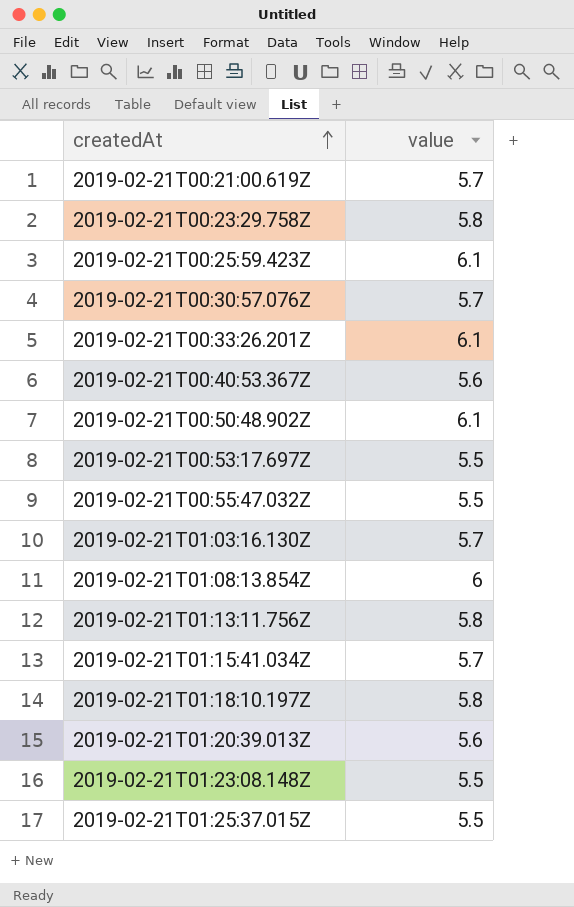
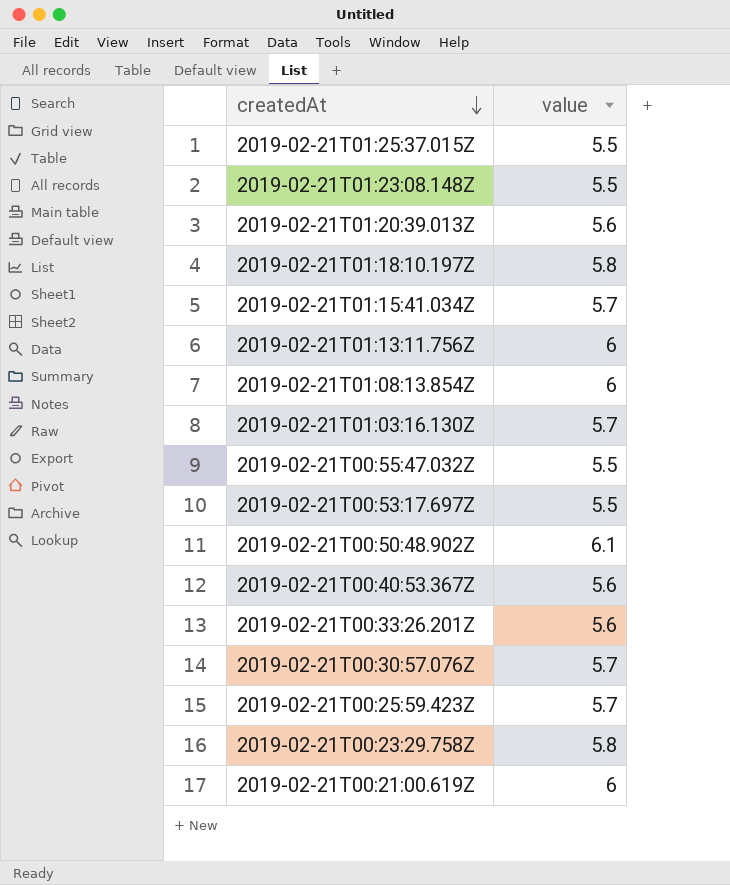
row order: createdAt ascending -> createdAt descending
2019-02-21T01:13:11.756Z | value: 5.8 -> 6
2019-02-21T00:33:26.201Z | value: 6.1 -> 5.6
2019-02-21T00:25:59.423Z | value: 6.1 -> 5.7
2019-02-21T00:21:00.619Z | value: 5.7 -> 6

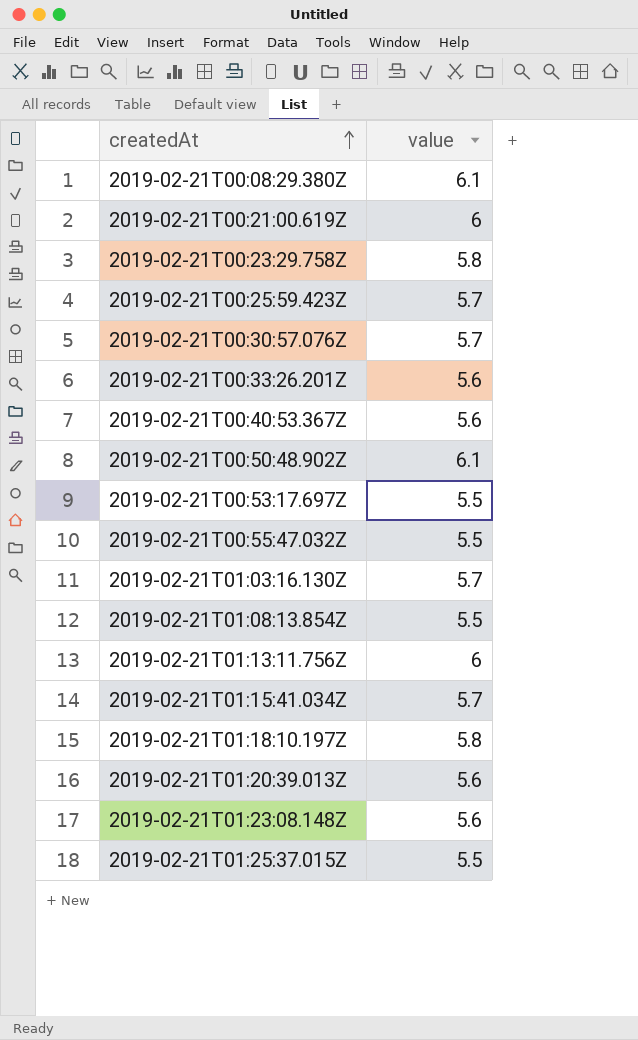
row order: createdAt descending -> createdAt ascending
row 2019-02-21T00:08:29.380Z: none -> 6.1
2019-02-21T01:08:13.854Z | value: 6 -> 5.5
2019-02-21T01:23:08.148Z | value: 5.5 -> 5.6

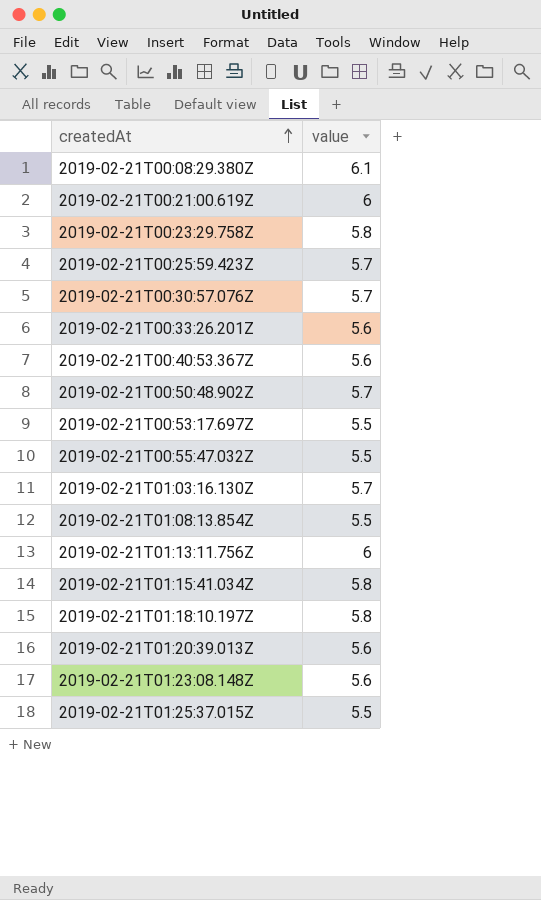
2019-02-21T00:50:48.902Z | value: 6.1 -> 5.7
2019-02-21T01:15:41.034Z | value: 5.7 -> 5.8

